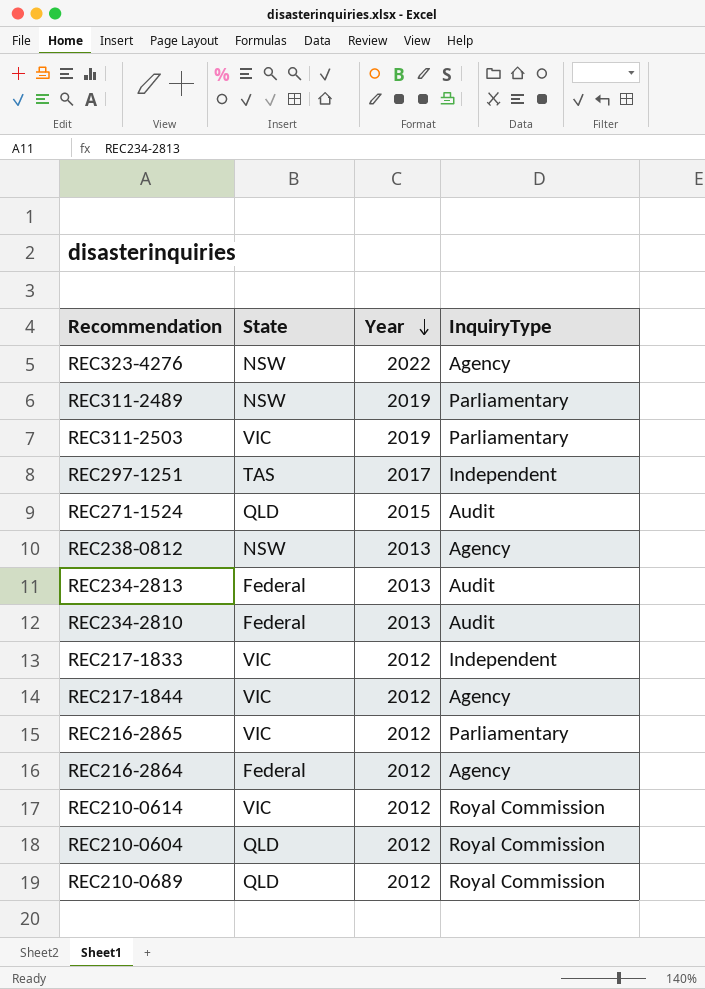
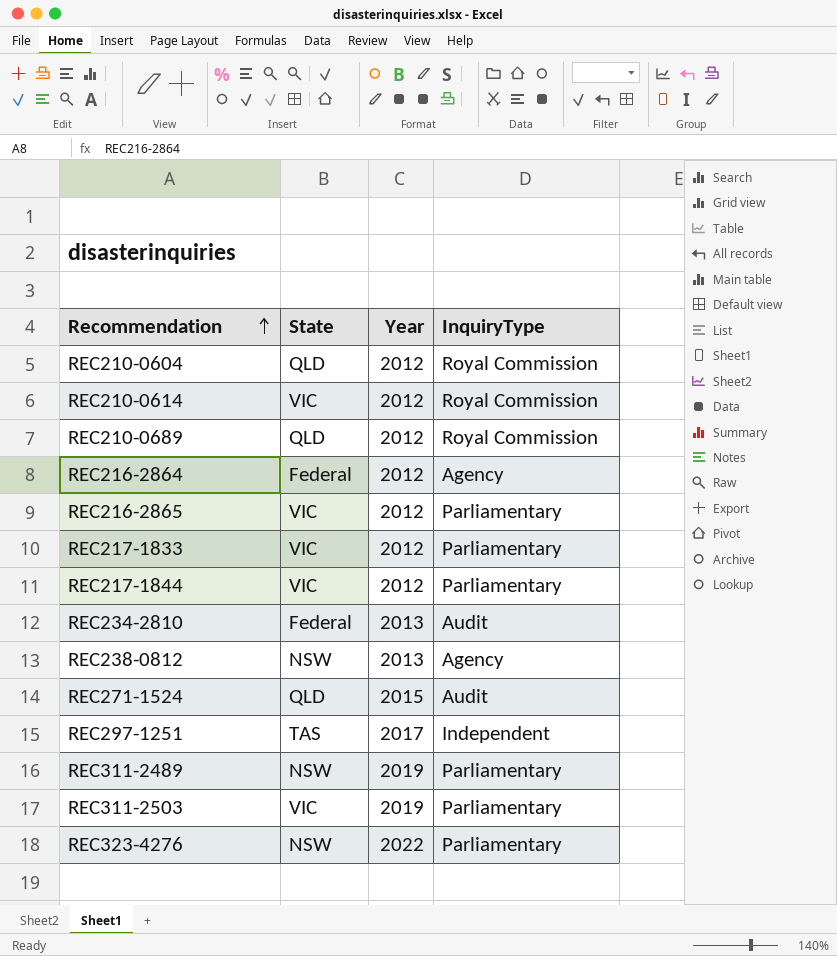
row order: Year descending -> Recommendation ascending
row REC234-2813: Federal | 2013 | Audit -> none
REC217-1833 | InquiryType: Independent -> Parliamentary
REC217-1844 | InquiryType: Agency -> Parliamentary
REC323-4276 | InquiryType: Agency -> Parliamentary

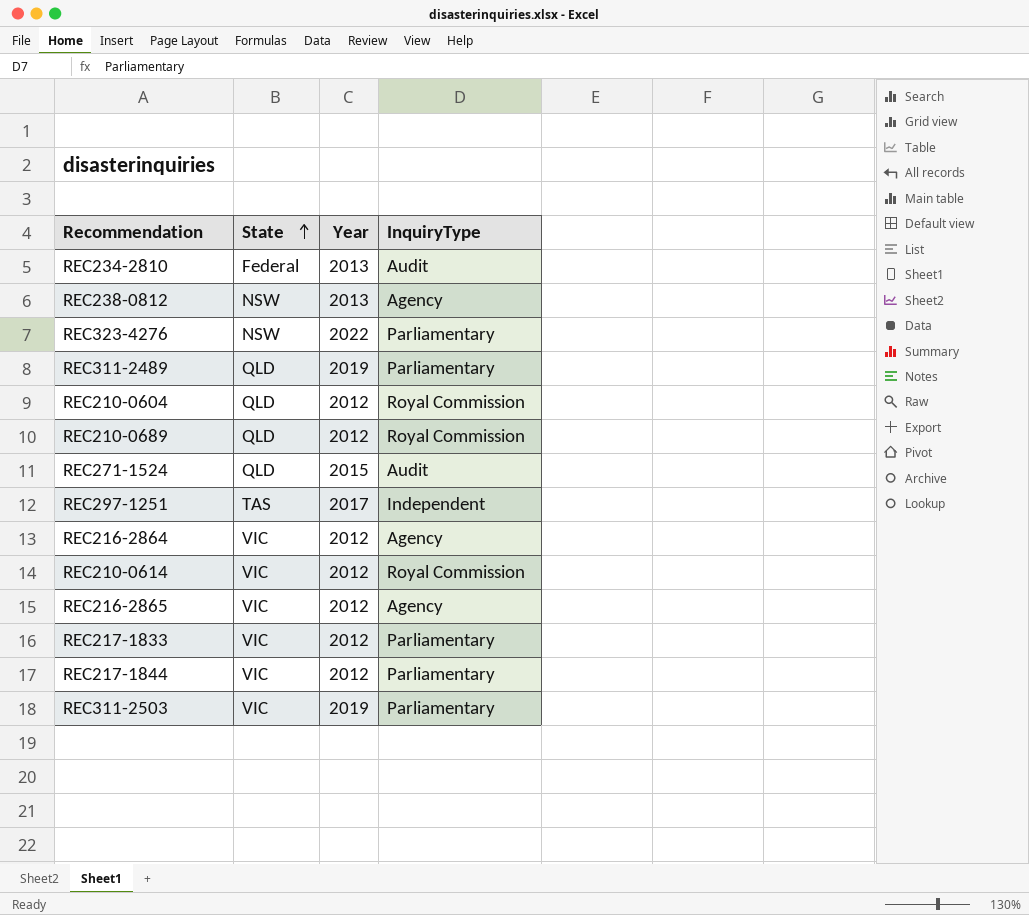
row order: Recommendation ascending -> State ascending
REC311-2489 | State: NSW -> QLD
REC216-2864 | State: Federal -> VIC
REC216-2865 | InquiryType: Parliamentary -> Agency

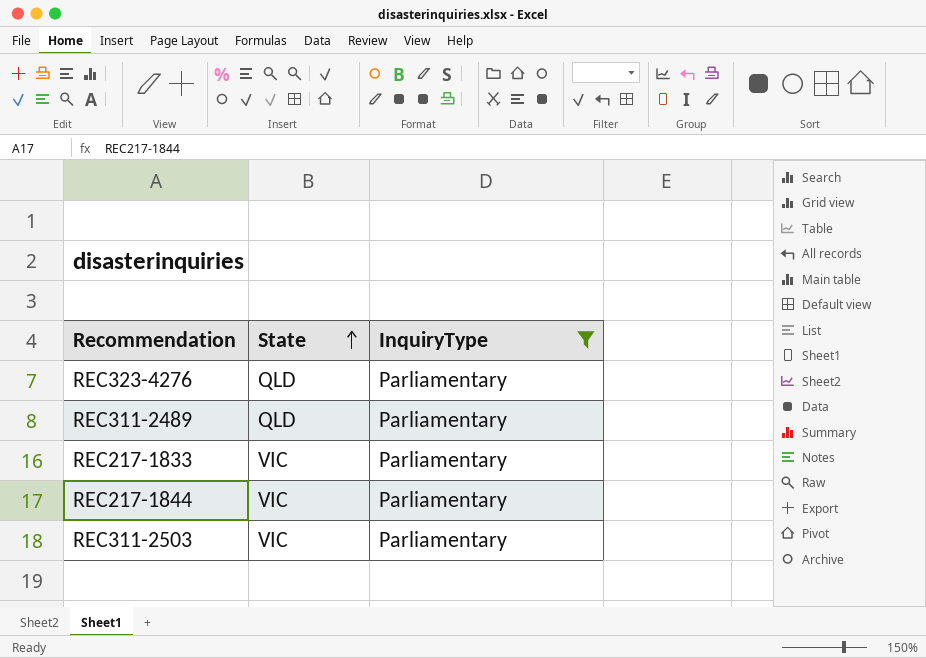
filter: none -> InquiryType = Parliamentary
column Year | position: 3 -> none
REC323-4276 | State: NSW -> QLD

